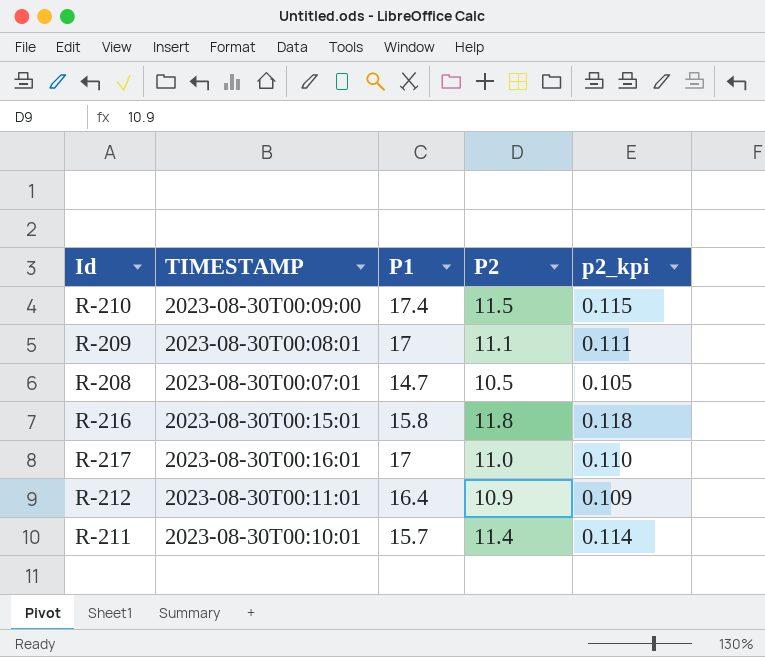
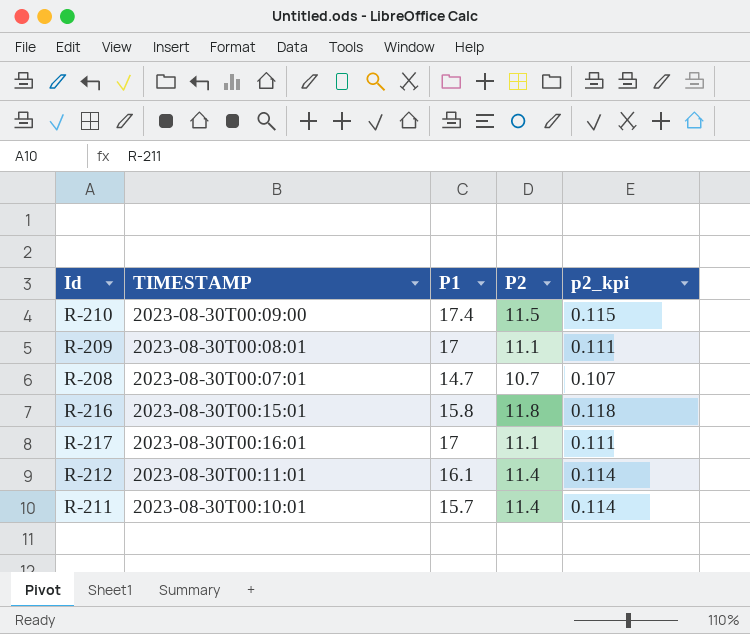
R-208 | P2: 10.5 -> 10.7
R-208 | p2_kpi: 0.105 -> 0.107
R-217 | P2: 11.0 -> 11.1
R-217 | p2_kpi: 0.110 -> 0.111
R-212 | P1: 16.4 -> 16.1
R-212 | P2: 10.9 -> 11.4
R-212 | p2_kpi: 0.109 -> 0.114

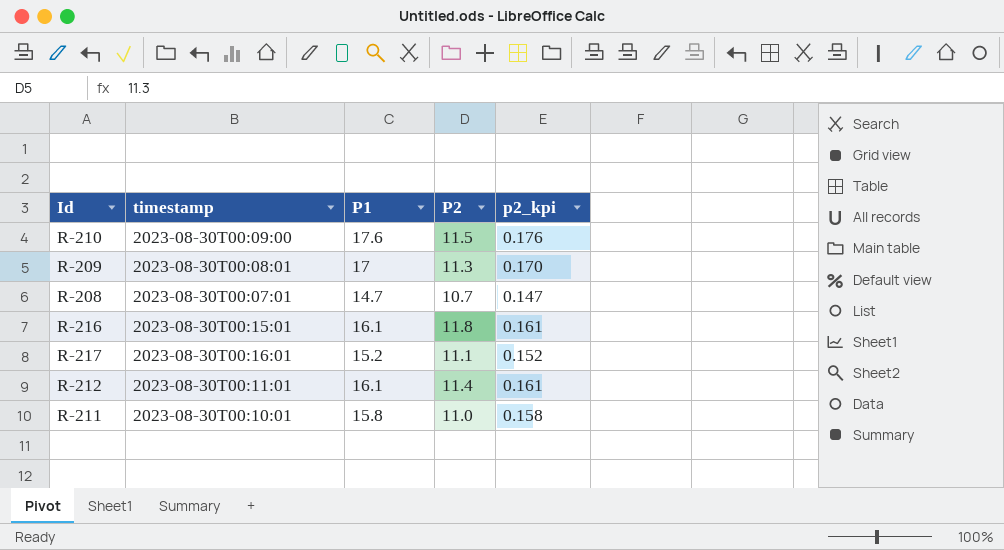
column name: TIMESTAMP -> timestamp
column p2_kpi | formula: [P2] * 0.01 -> [P1] * 0.01
R-210 | P1: 17.4 -> 17.6
R-209 | P2: 11.1 -> 11.3
R-216 | P1: 15.8 -> 16.1
R-217 | P1: 17 -> 15.2
R-211 | P1: 15.7 -> 15.8
R-211 | P2: 11.4 -> 11.0

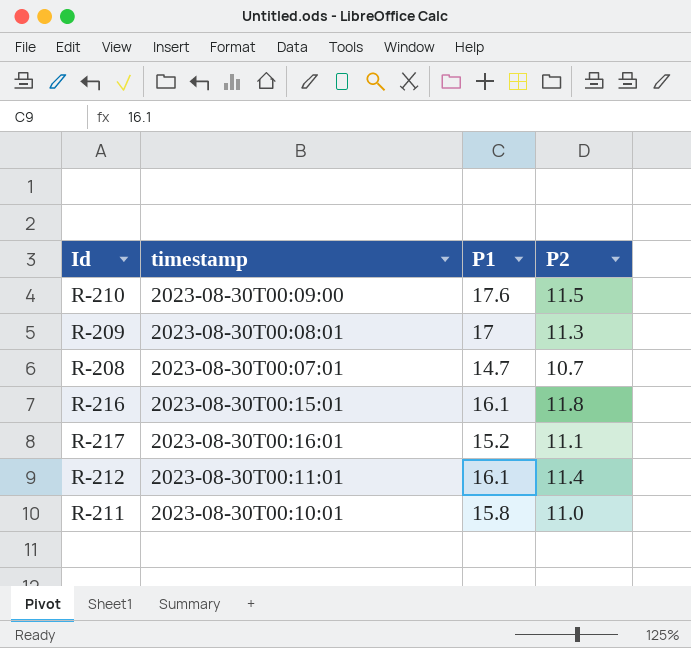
column p2_kpi | formula: [P1] * 0.01 -> none

